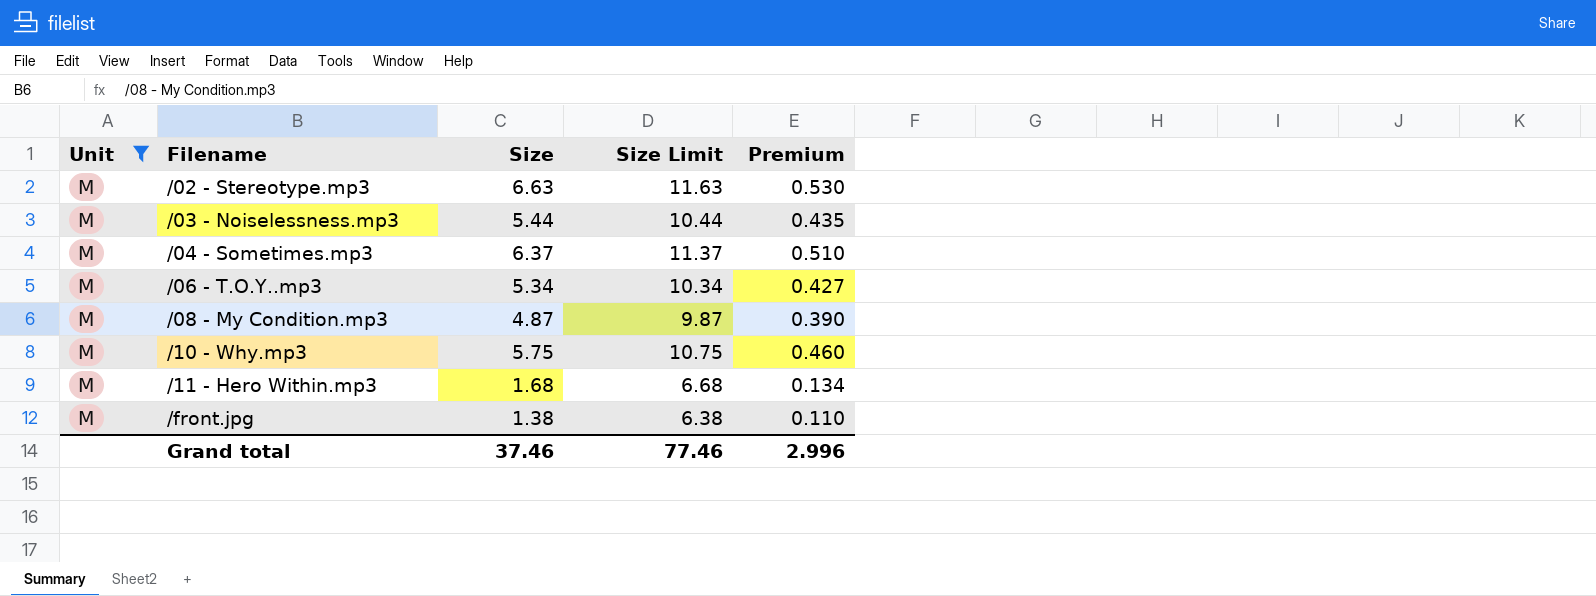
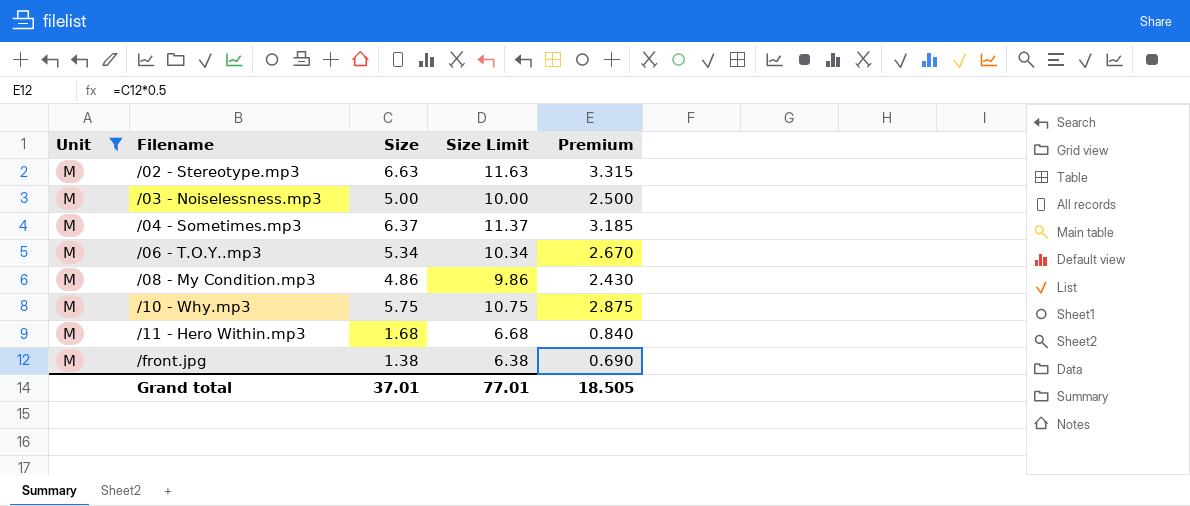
column Premium | formula: [Size] * 0.08 -> [Size] * 0.5
/03 - Noiselessness.mp3 | Size: 5.44 -> 5.00
/03 - Noiselessness.mp3 | Size Limit: 10.44 -> 10.00
/08 - My Condition.mp3 | Size: 4.87 -> 4.86
/08 - My Condition.mp3 | Size Limit: 9.87 -> 9.86
Grand total | Size: 37.46 -> 37.01
Grand total | Size Limit: 77.46 -> 77.01
Grand total | Premium: 2.996 -> 18.505

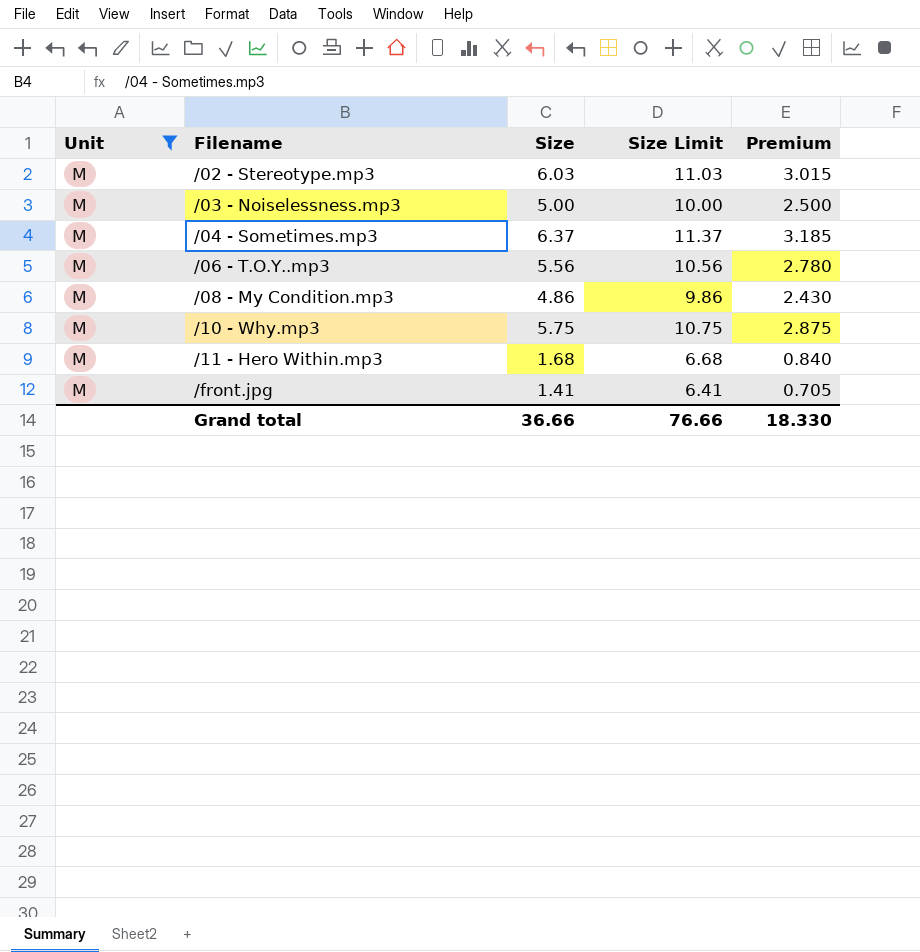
/02 - Stereotype.mp3 | Size: 6.63 -> 6.03
/02 - Stereotype.mp3 | Size Limit: 11.63 -> 11.03
/02 - Stereotype.mp3 | Premium: 3.315 -> 3.015
/06 - T.O.Y..mp3 | Size: 5.34 -> 5.56
/06 - T.O.Y..mp3 | Size Limit: 10.34 -> 10.56
/06 - T.O.Y..mp3 | Premium: 2.670 -> 2.780
/front.jpg | Size: 1.38 -> 1.41
/front.jpg | Size Limit: 6.38 -> 6.41
/front.jpg | Premium: 0.690 -> 0.705
Grand total | Size: 37.01 -> 36.66
Grand total | Size Limit: 77.01 -> 76.66
Grand total | Premium: 18.505 -> 18.330

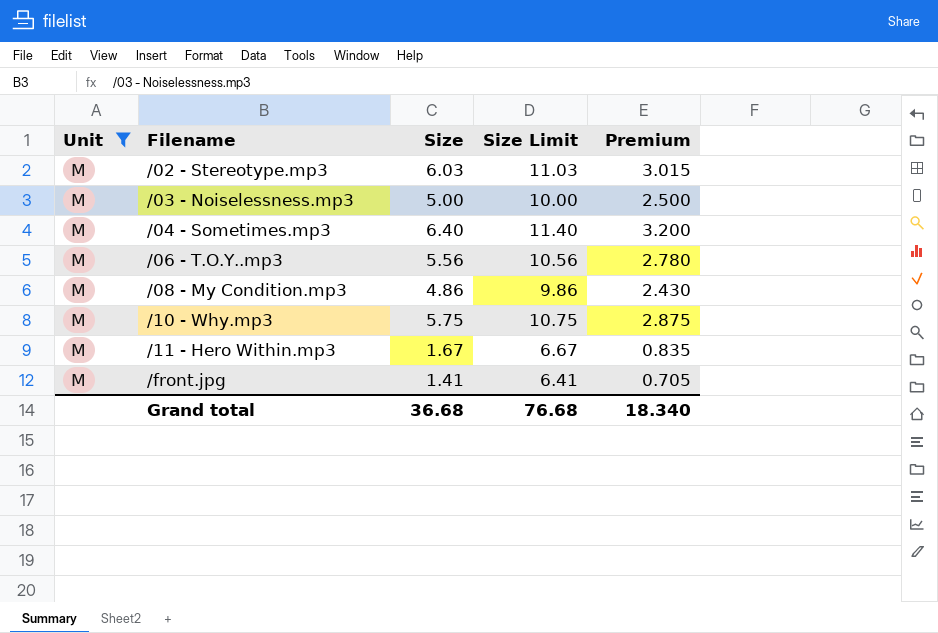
/04 - Sometimes.mp3 | Size: 6.37 -> 6.40
/04 - Sometimes.mp3 | Size Limit: 11.37 -> 11.40
/04 - Sometimes.mp3 | Premium: 3.185 -> 3.200
/11 - Hero Within.mp3 | Size: 1.68 -> 1.67
/11 - Hero Within.mp3 | Size Limit: 6.68 -> 6.67
/11 - Hero Within.mp3 | Premium: 0.840 -> 0.835
Grand total | Size: 36.66 -> 36.68
Grand total | Size Limit: 76.66 -> 76.68
Grand total | Premium: 18.330 -> 18.340

